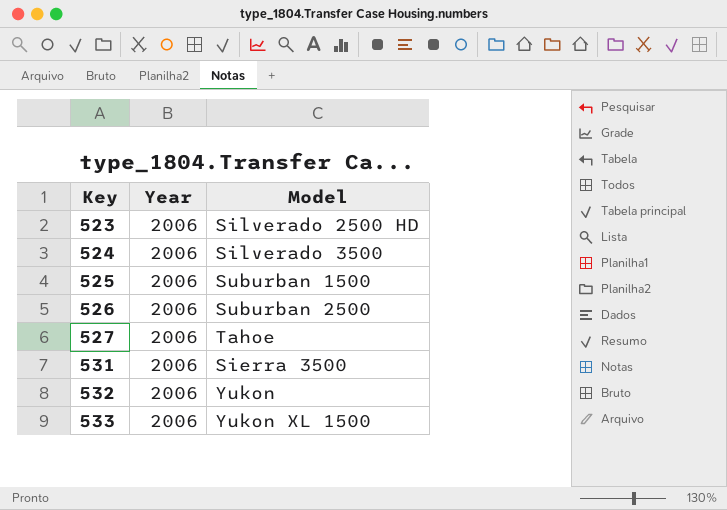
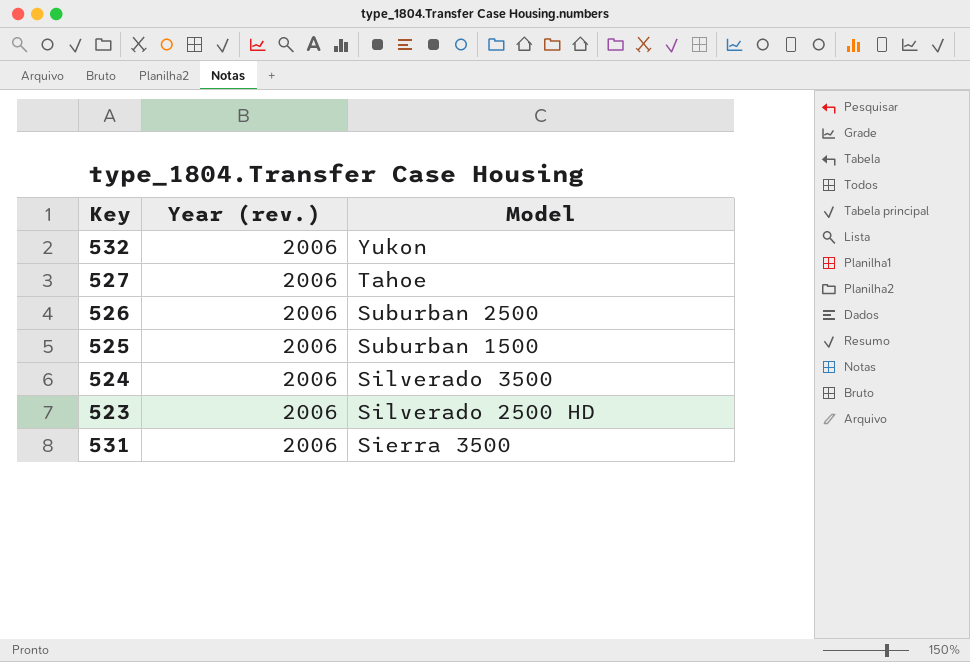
row order: Key ascending -> Model descending
column name: Year -> Year (rev.)
row 533: 2006 | Yukon XL 1500 -> none

